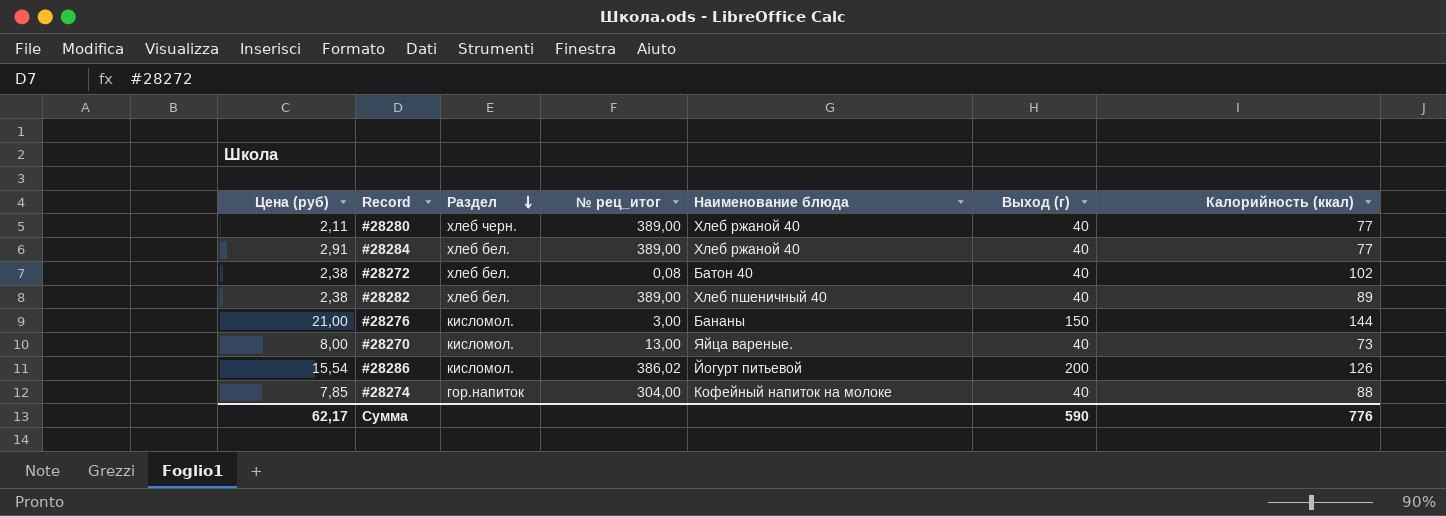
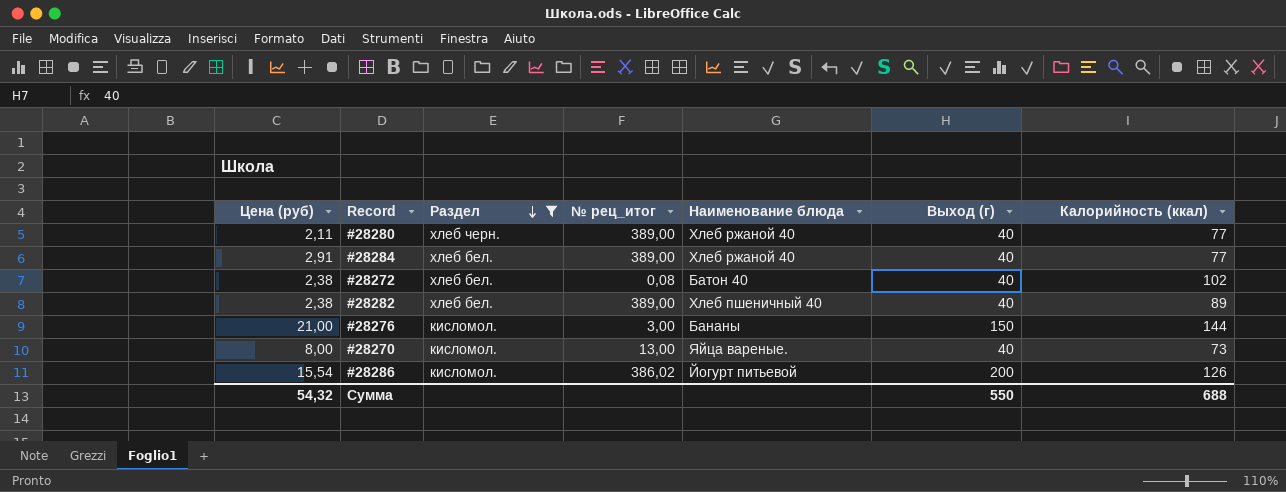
filter: none -> Раздел != гор.напиток
Сумма | Цена (руб): 62,17 -> 54,32
Сумма | Выход (г): 590 -> 550
Сумма | Калорийность (ккал): 776 -> 688

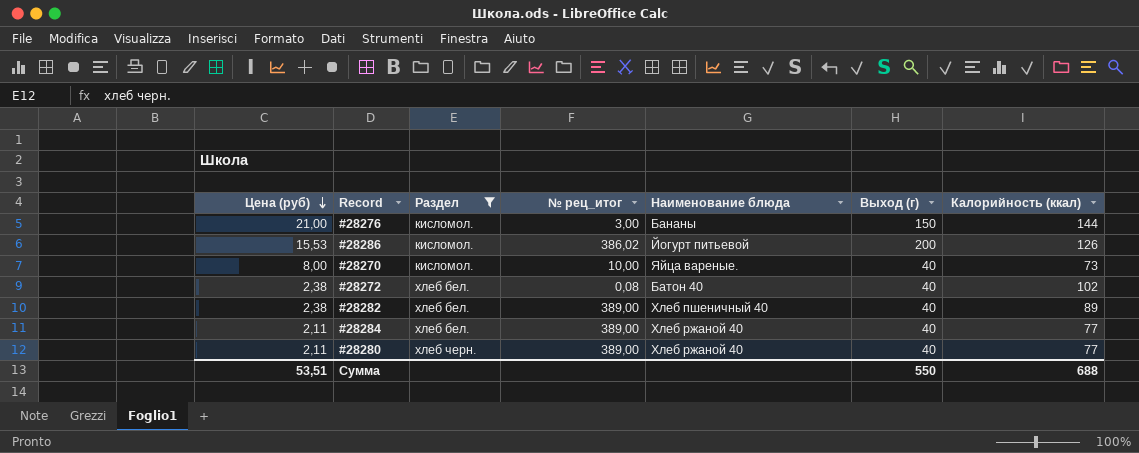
row order: Раздел descending -> Цена (руб) descending
#28286 | Цена (руб): 15,54 -> 15,53
#28270 | № рец_итог: 13,00 -> 10,00
#28284 | Цена (руб): 2,91 -> 2,11
Сумма | Цена (руб): 54,32 -> 53,51

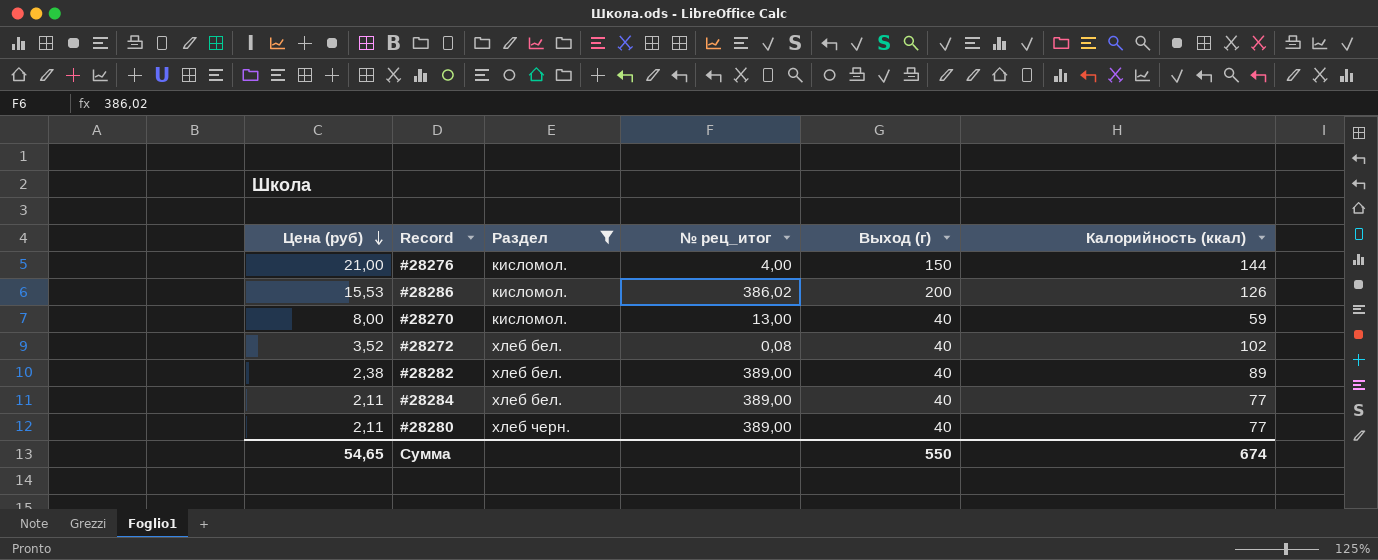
column Наименование блюда | position: 5 -> none
#28276 | № рец_итог: 3,00 -> 4,00
#28270 | № рец_итог: 10,00 -> 13,00
#28270 | Калорийность (ккал): 73 -> 59
#28272 | Цена (руб): 2,38 -> 3,52
Сумма | Цена (руб): 53,51 -> 54,65
Сумма | Калорийность (ккал): 688 -> 674

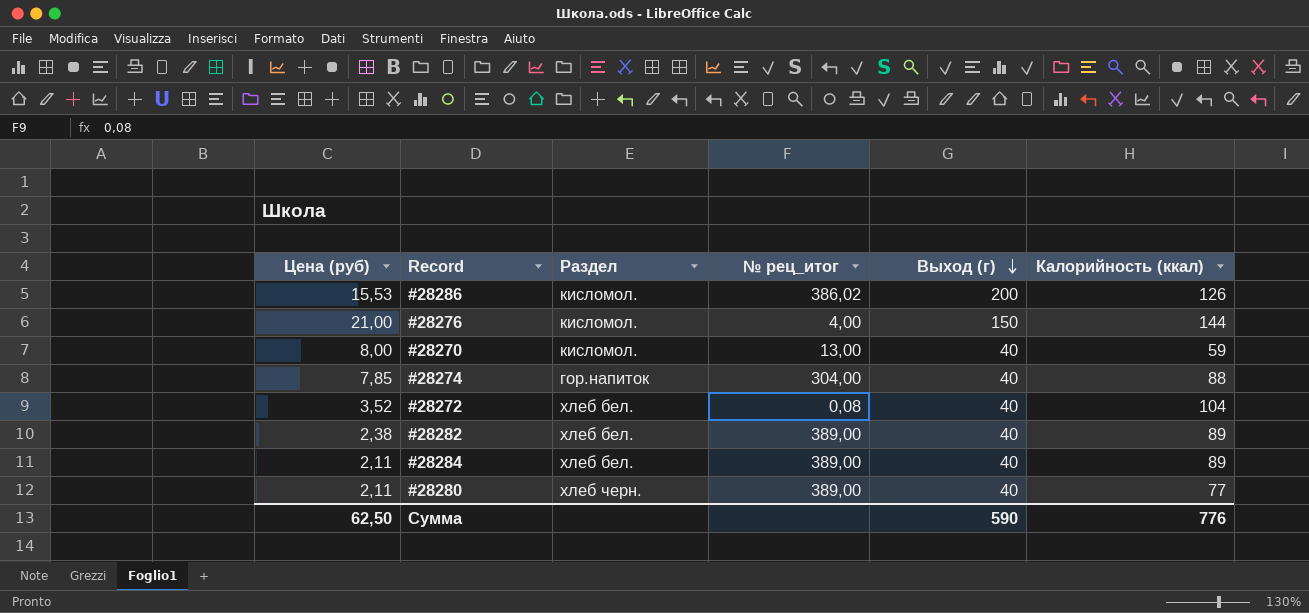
filter: Раздел != гор.напиток -> none
row order: Цена (руб) descending -> Выход (г) descending
#28272 | Калорийность (ккал): 102 -> 104
#28284 | Калорийность (ккал): 77 -> 89
Сумма | Цена (руб): 54,65 -> 62,50
Сумма | Выход (г): 550 -> 590
Сумма | Калорийность (ккал): 674 -> 776

